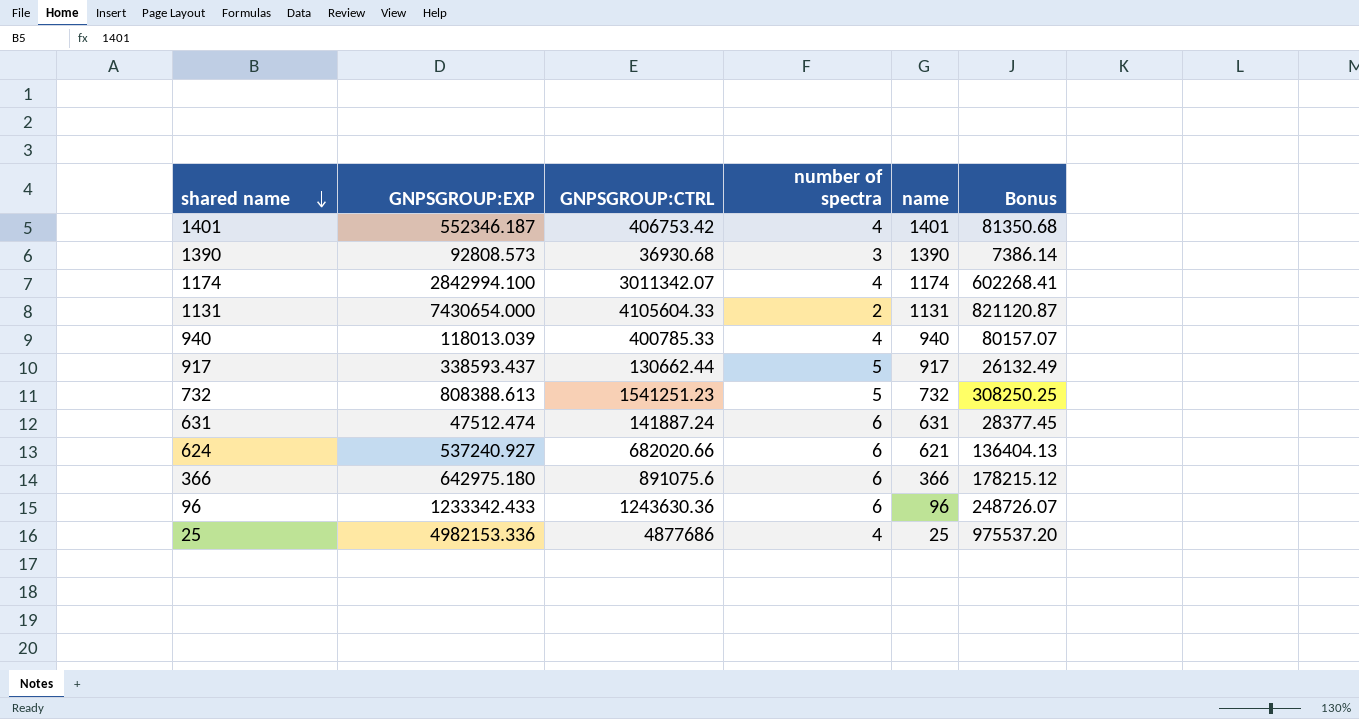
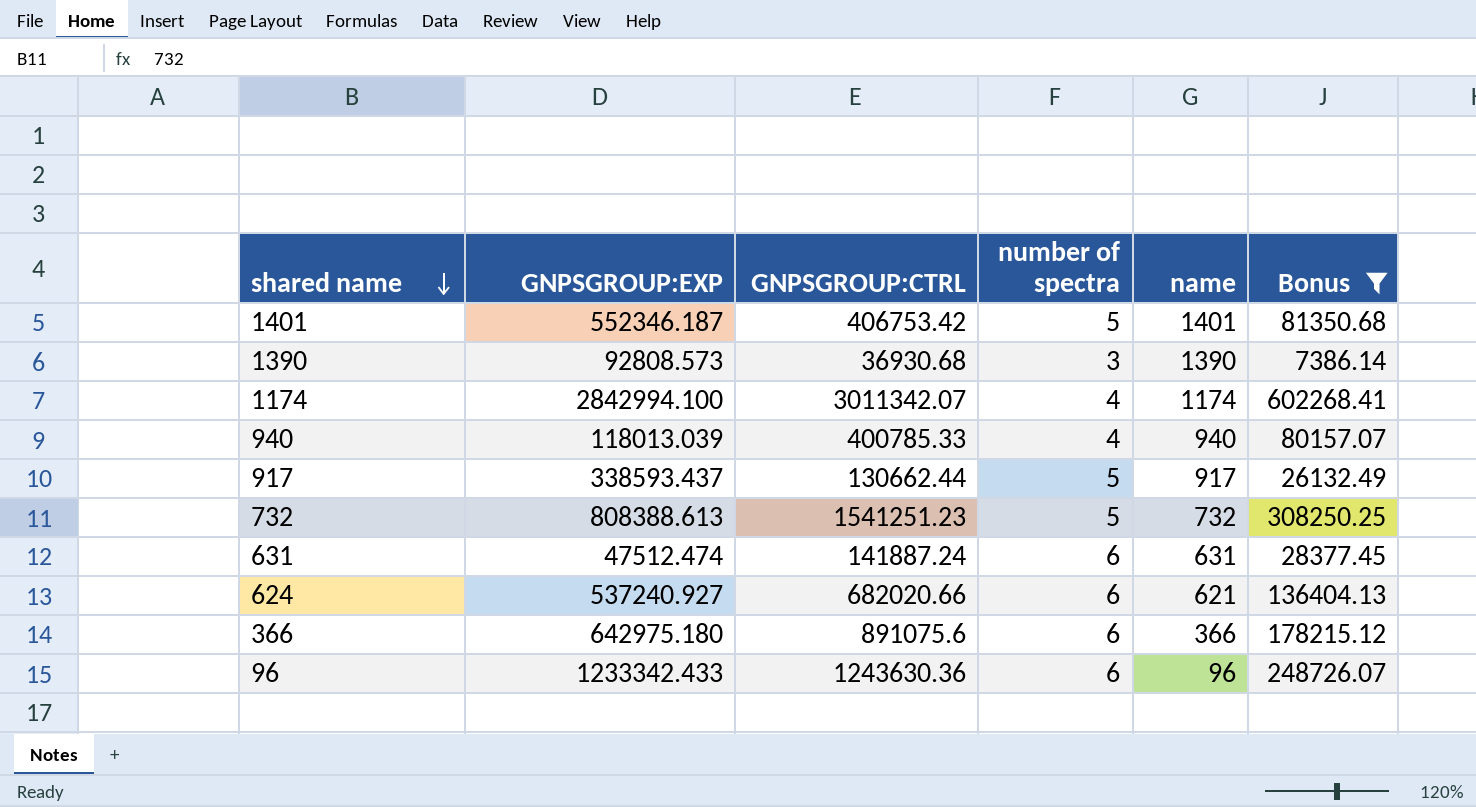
filter: none -> Bonus <= 602268.41
1401 | number of spectra: 4 -> 5

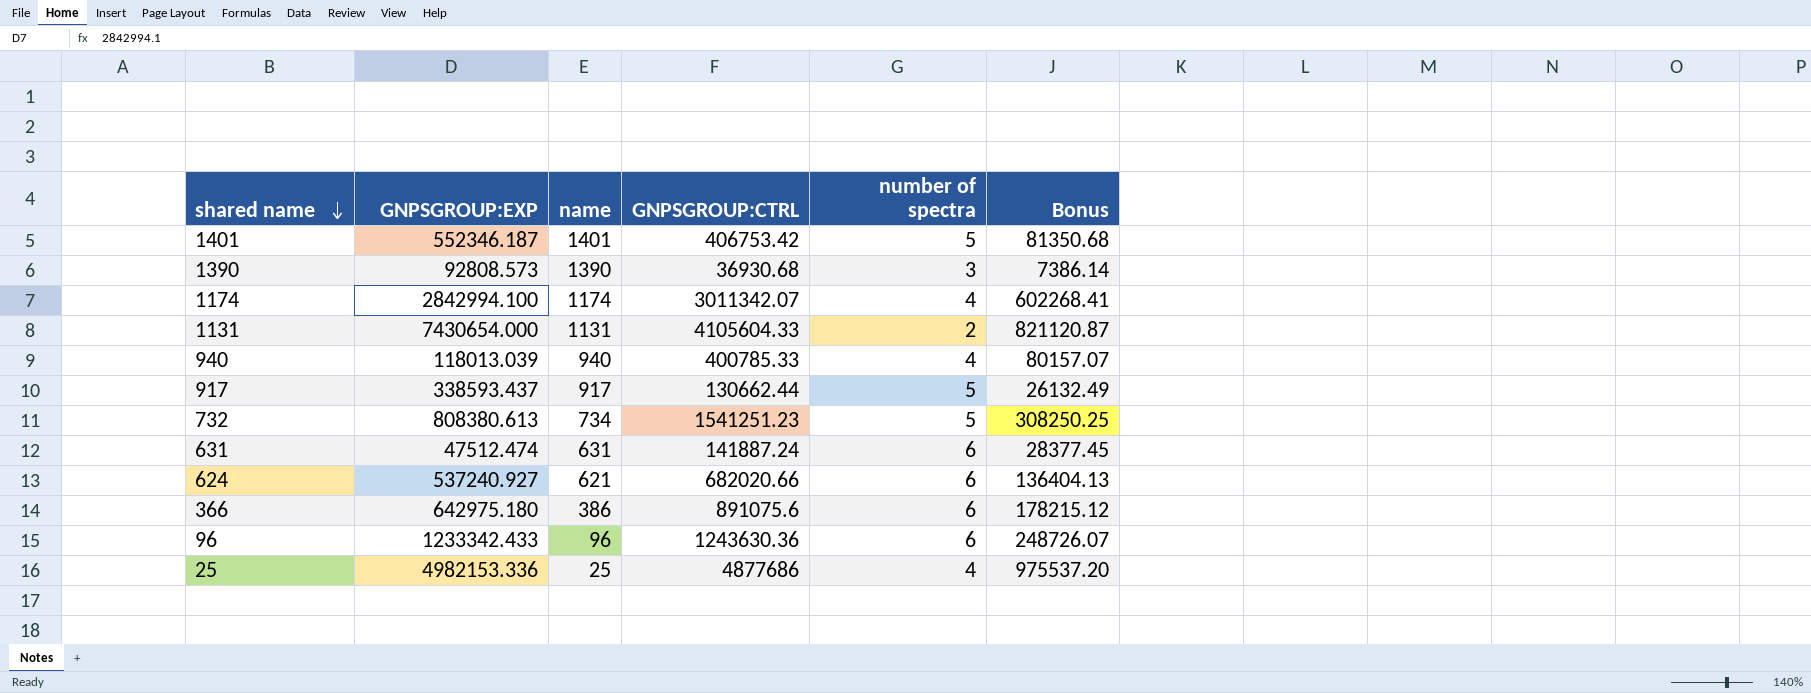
filter: Bonus <= 602268.41 -> none
column name | position: 5 -> 3
732 | GNPSGROUP:EXP: 808388.613 -> 808380.613
732 | name: 732 -> 734
366 | name: 366 -> 386

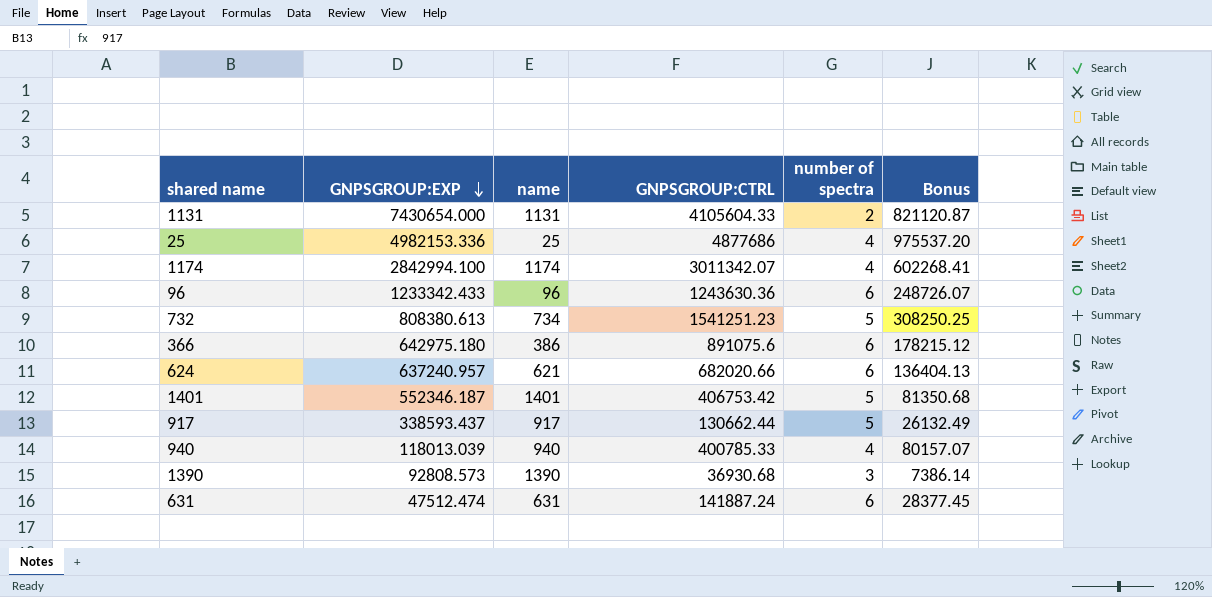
row order: shared name descending -> GNPSGROUP:EXP descending
624 | GNPSGROUP:EXP: 537240.927 -> 637240.957

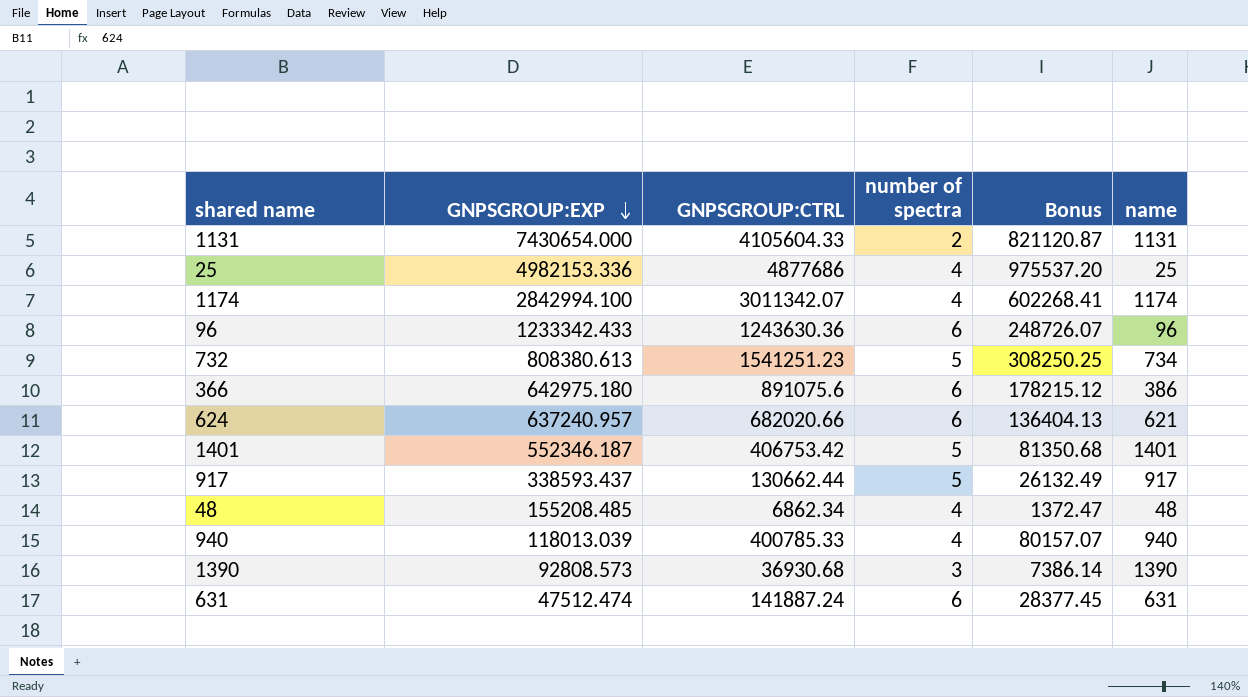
column name | position: 3 -> 6
row 48: none -> 155208.485 | 6862.34 | 4 | 1372.47 | 48

